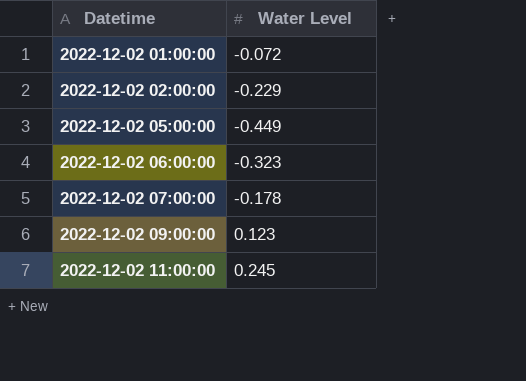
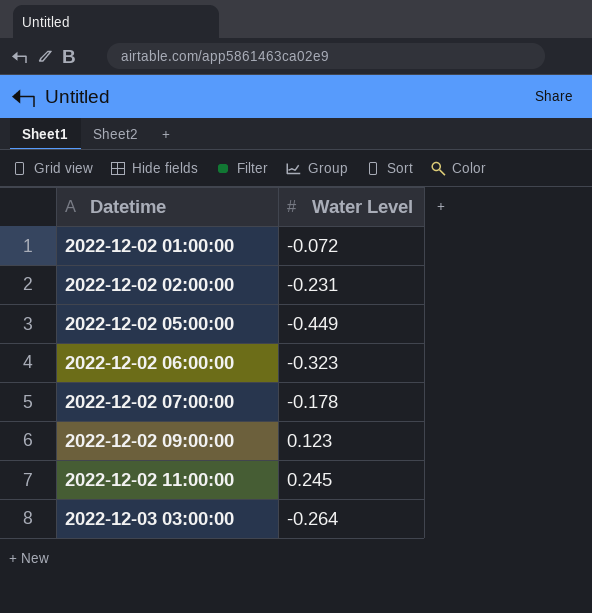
2022-12-02 02:00:00 | Water Level: -0.229 -> -0.231
row 2022-12-03 03:00:00: none -> -0.264

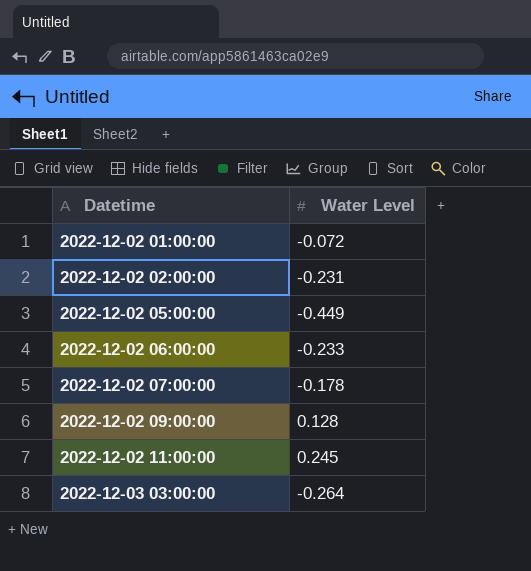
2022-12-02 06:00:00 | Water Level: -0.323 -> -0.233
2022-12-02 09:00:00 | Water Level: 0.123 -> 0.128

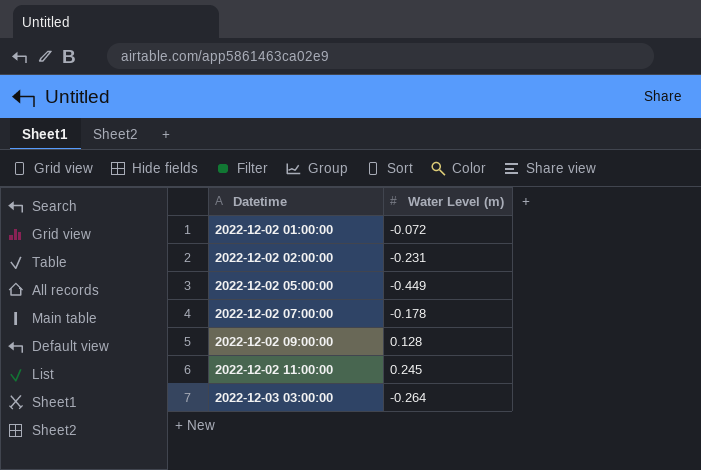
column name: Water Level -> Water Level (m)
row 2022-12-02 06:00:00: -0.233 -> none

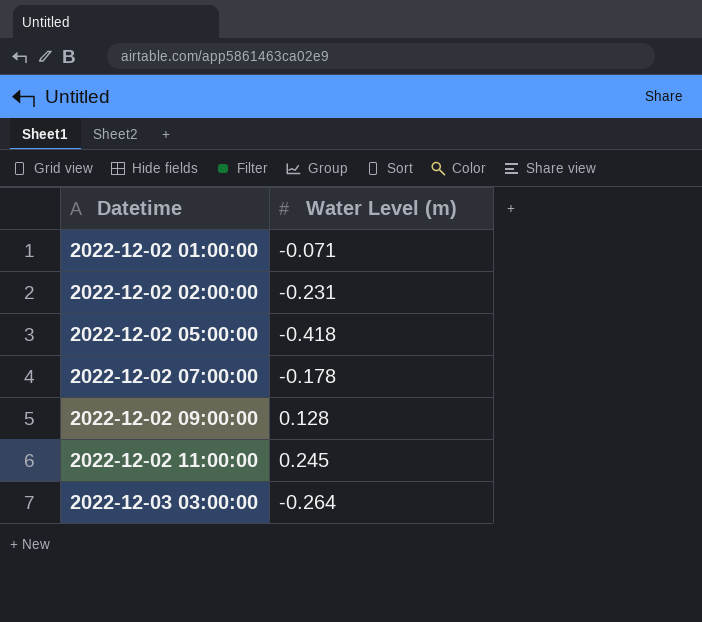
2022-12-02 01:00:00 | Water Level (m): -0.072 -> -0.071
2022-12-02 05:00:00 | Water Level (m): -0.449 -> -0.418

